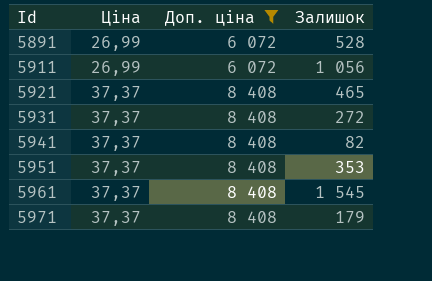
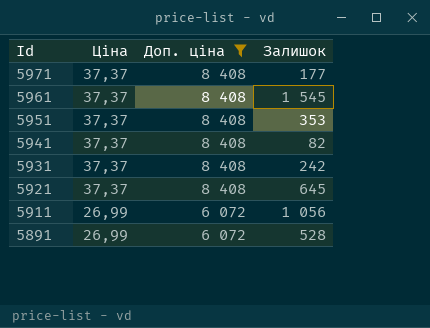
row order: Id ascending -> Id descending
5971 | Залишок: 179 -> 177
5931 | Залишок: 272 -> 242
5921 | Залишок: 465 -> 645

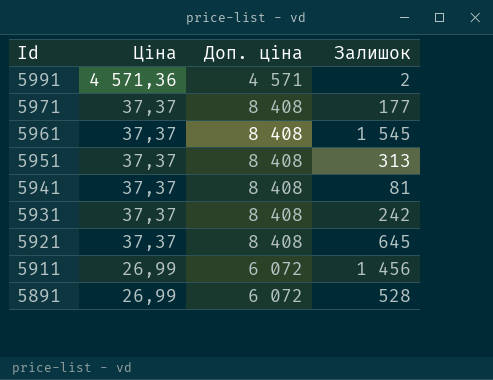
filter: Доп. ціна != 4 571 -> none
5951 | Залишок: 353 -> 313
5941 | Залишок: 82 -> 81
5911 | Залишок: 1 056 -> 1 456

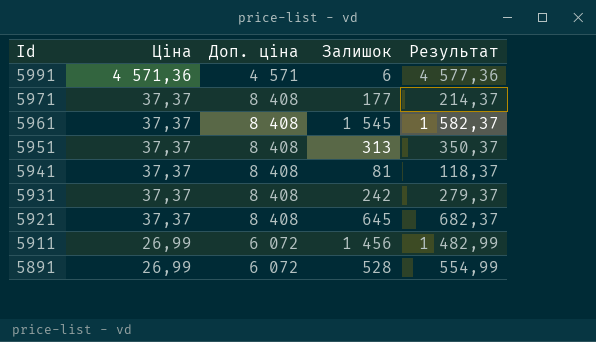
column Результат | formula: none -> [Ціна] + [Залишок]
5991 | Залишок: 2 -> 6

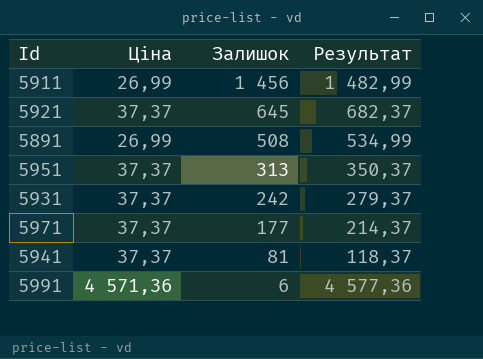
row order: Id descending -> Залишок descending
column Доп. ціна | position: 3 -> none
row 5961: 37,37 | 8 408 | 1 545 | 1 582,37 -> none
5891 | Залишок: 528 -> 508
5891 | Результат: 554,99 -> 534,99

